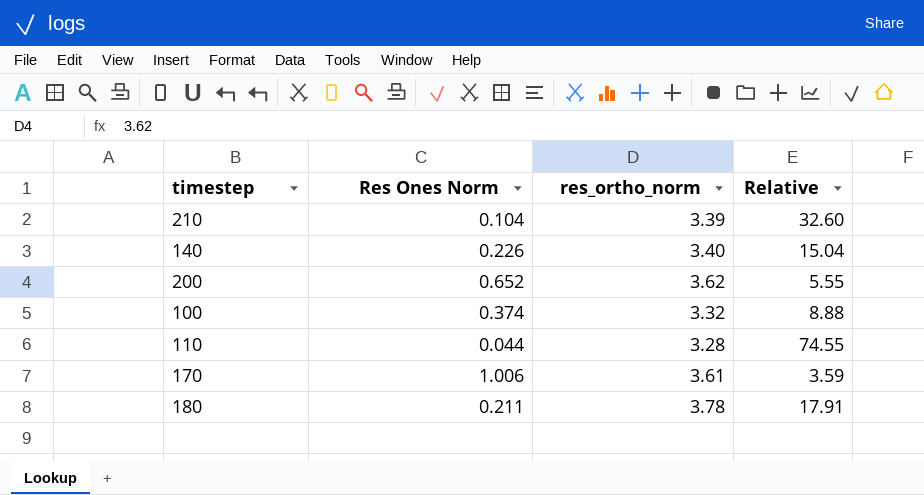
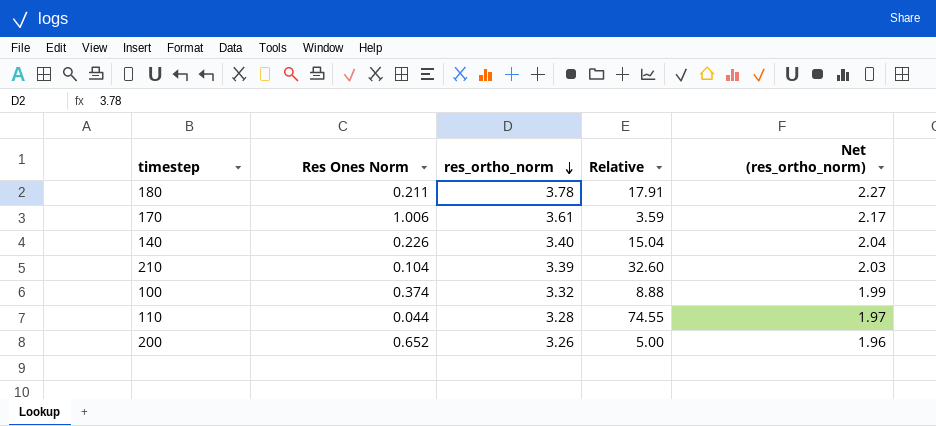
row order: none -> res_ortho_norm descending
column Net (res_ortho_norm) | formula: none -> [res_ortho_norm] * 0.6
200 | res_ortho_norm: 3.62 -> 3.26
200 | Relative: 5.55 -> 5.00

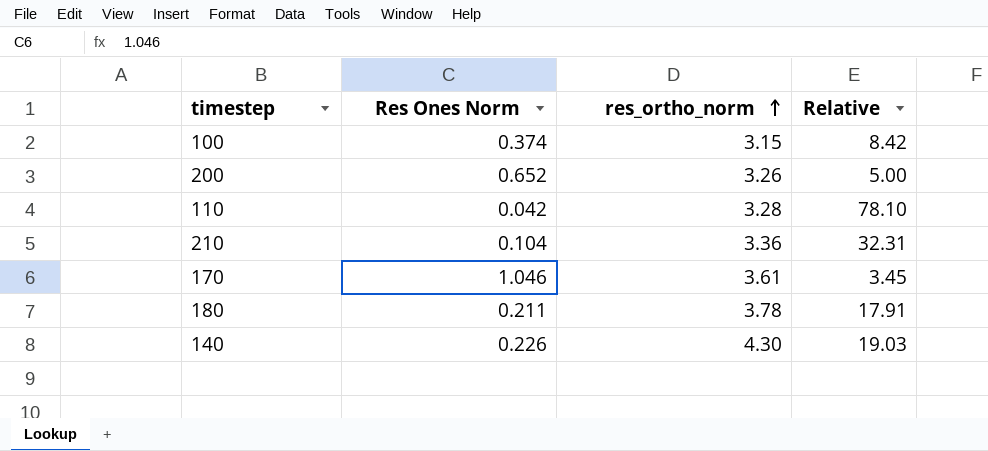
row order: res_ortho_norm descending -> res_ortho_norm ascending
column Net (res_ortho_norm) | formula: [res_ortho_norm] * 0.6 -> none
100 | res_ortho_norm: 3.32 -> 3.15
100 | Relative: 8.88 -> 8.42
110 | Res Ones Norm: 0.044 -> 0.042
110 | Relative: 74.55 -> 78.10
210 | res_ortho_norm: 3.39 -> 3.36
210 | Relative: 32.60 -> 32.31
170 | Res Ones Norm: 1.006 -> 1.046
170 | Relative: 3.59 -> 3.45
140 | res_ortho_norm: 3.40 -> 4.30
140 | Relative: 15.04 -> 19.03

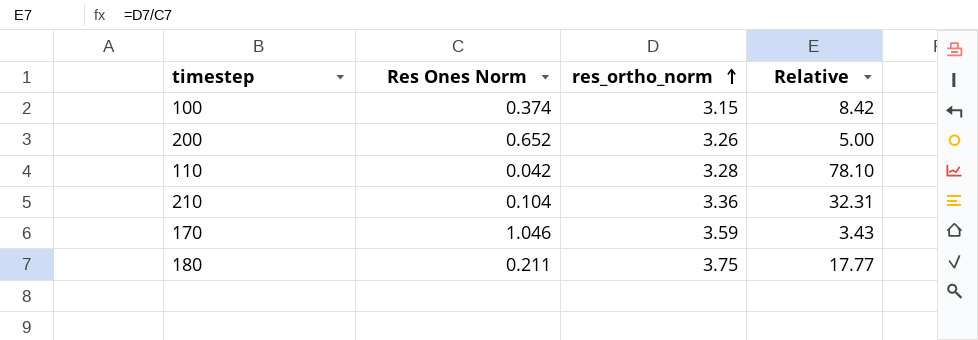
row 140: 0.226 | 4.30 | 19.03 -> none
170 | res_ortho_norm: 3.61 -> 3.59
170 | Relative: 3.45 -> 3.43
180 | res_ortho_norm: 3.78 -> 3.75
180 | Relative: 17.91 -> 17.77

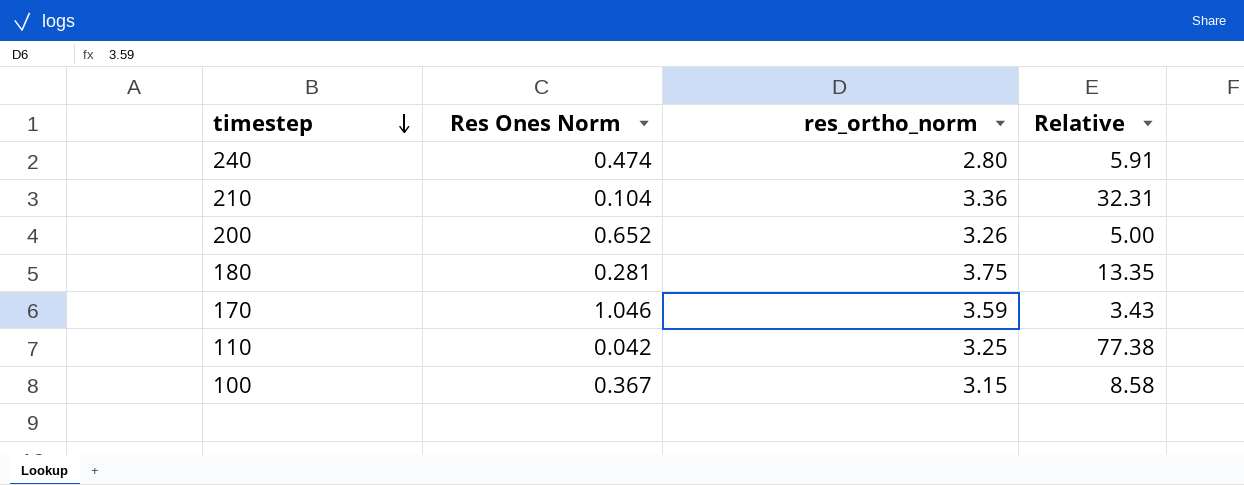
row order: res_ortho_norm ascending -> timestep descending
row 240: none -> 0.474 | 2.80 | 5.91
180 | Res Ones Norm: 0.211 -> 0.281
180 | Relative: 17.77 -> 13.35
110 | res_ortho_norm: 3.28 -> 3.25
110 | Relative: 78.10 -> 77.38
100 | Res Ones Norm: 0.374 -> 0.367
100 | Relative: 8.42 -> 8.58

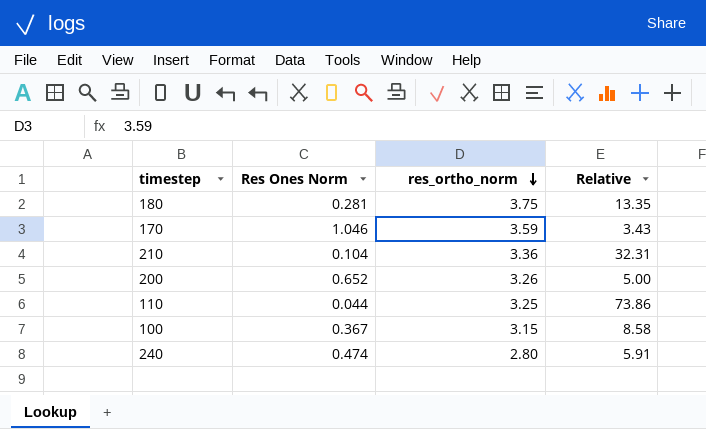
row order: timestep descending -> res_ortho_norm descending
110 | Res Ones Norm: 0.042 -> 0.044
110 | Relative: 77.38 -> 73.86

